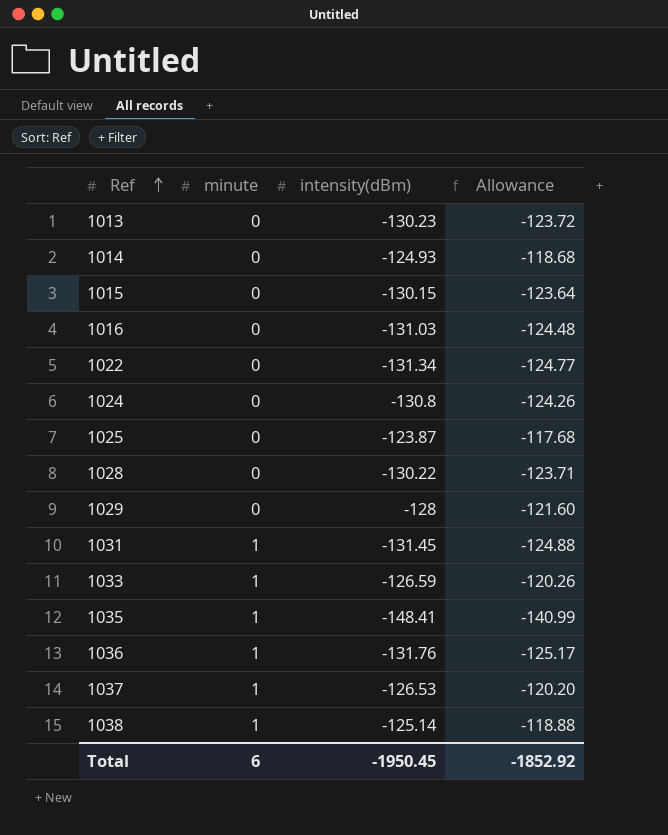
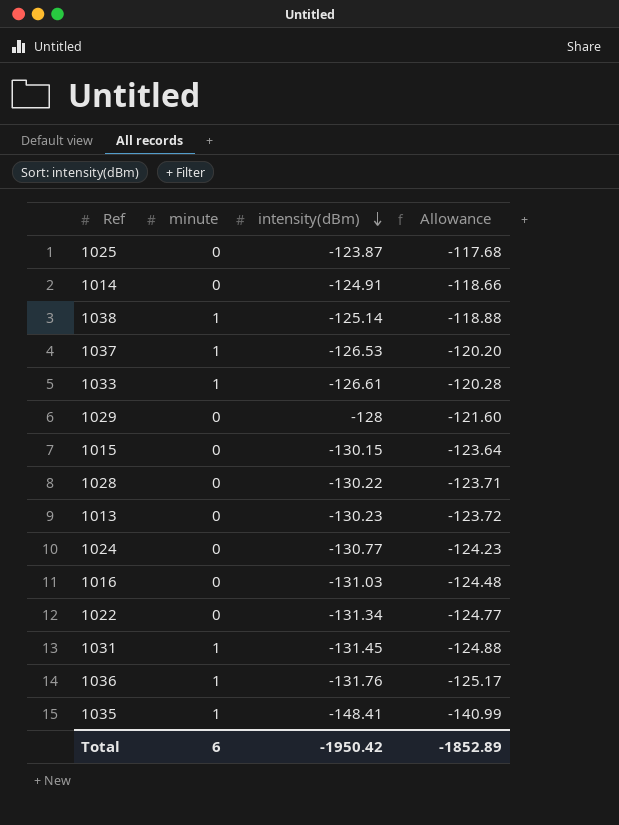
row order: Ref ascending -> intensity(dBm) descending
1014 | intensity(dBm): -124.93 -> -124.91
1014 | Allowance: -118.68 -> -118.66
1033 | intensity(dBm): -126.59 -> -126.61
1033 | Allowance: -120.26 -> -120.28
1024 | intensity(dBm): -130.8 -> -130.77
1024 | Allowance: -124.26 -> -124.23
Total | intensity(dBm): -1950.45 -> -1950.42
Total | Allowance: -1852.92 -> -1852.89

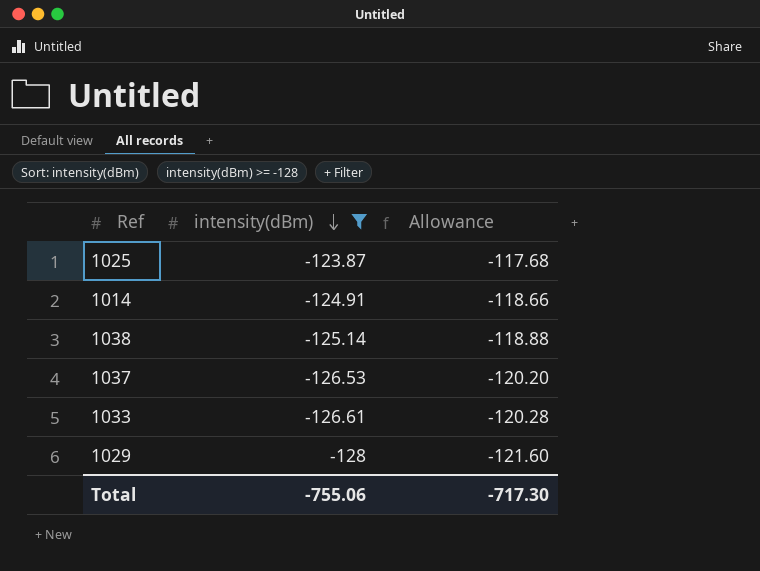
filter: none -> intensity(dBm) >= -128
column minute | position: 2 -> none
Total | intensity(dBm): -1950.42 -> -755.06
Total | Allowance: -1852.89 -> -717.30

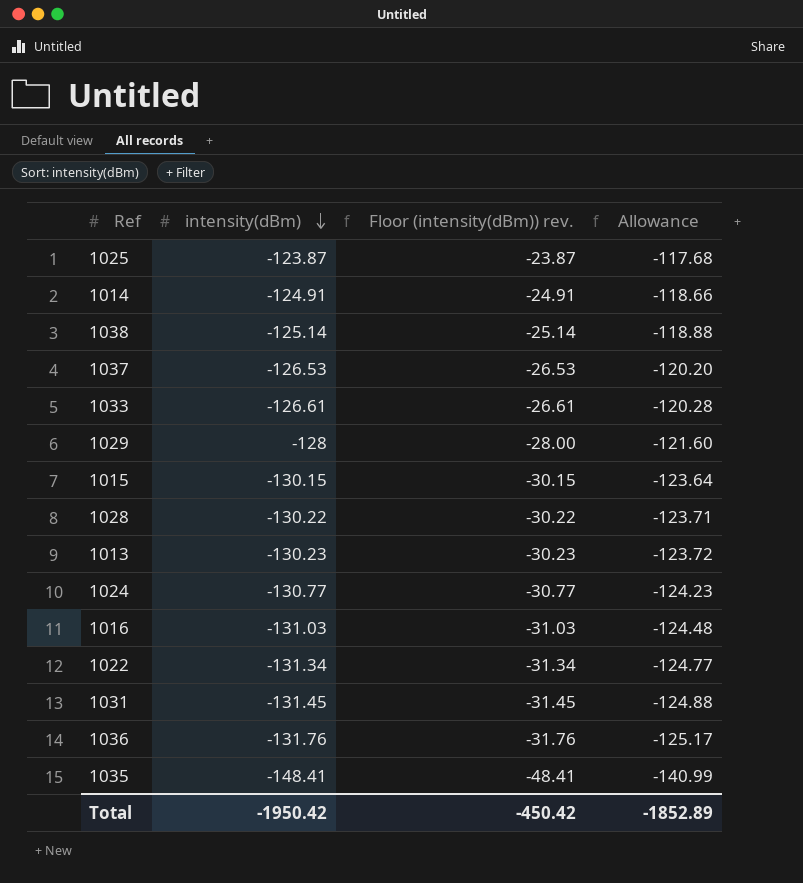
filter: intensity(dBm) >= -128 -> none
column Floor (intensity(dBm)) rev. | formula: none -> [intensity(dBm)] + 100
Total | intensity(dBm): -755.06 -> -1950.42
Total | Allowance: -717.30 -> -1852.89

